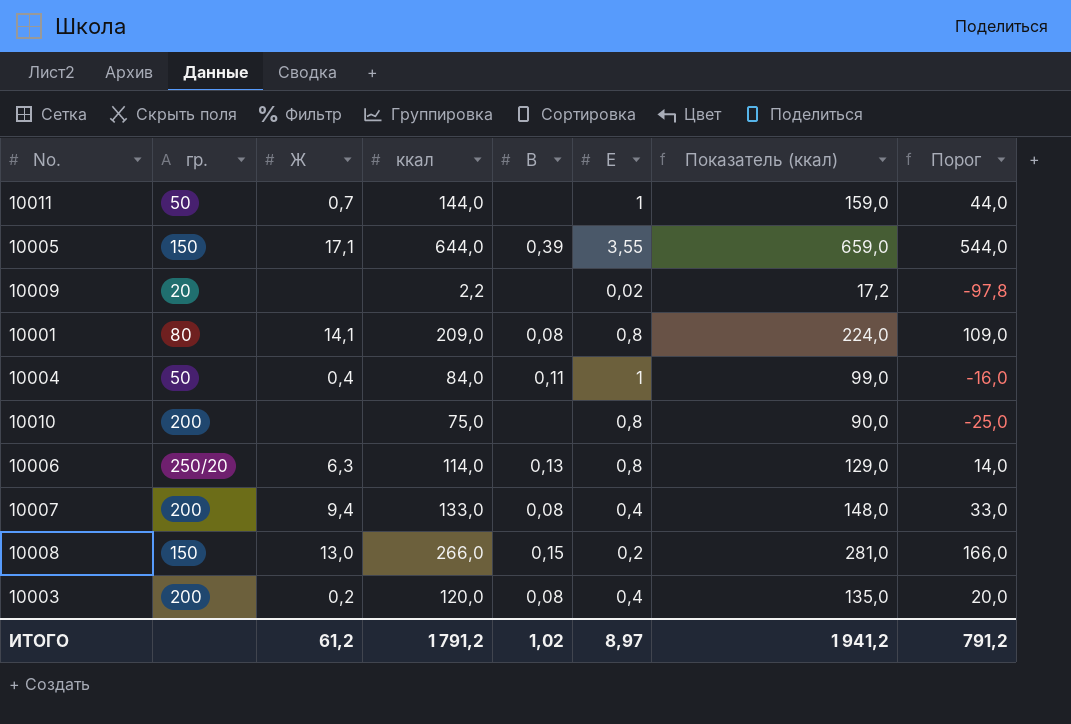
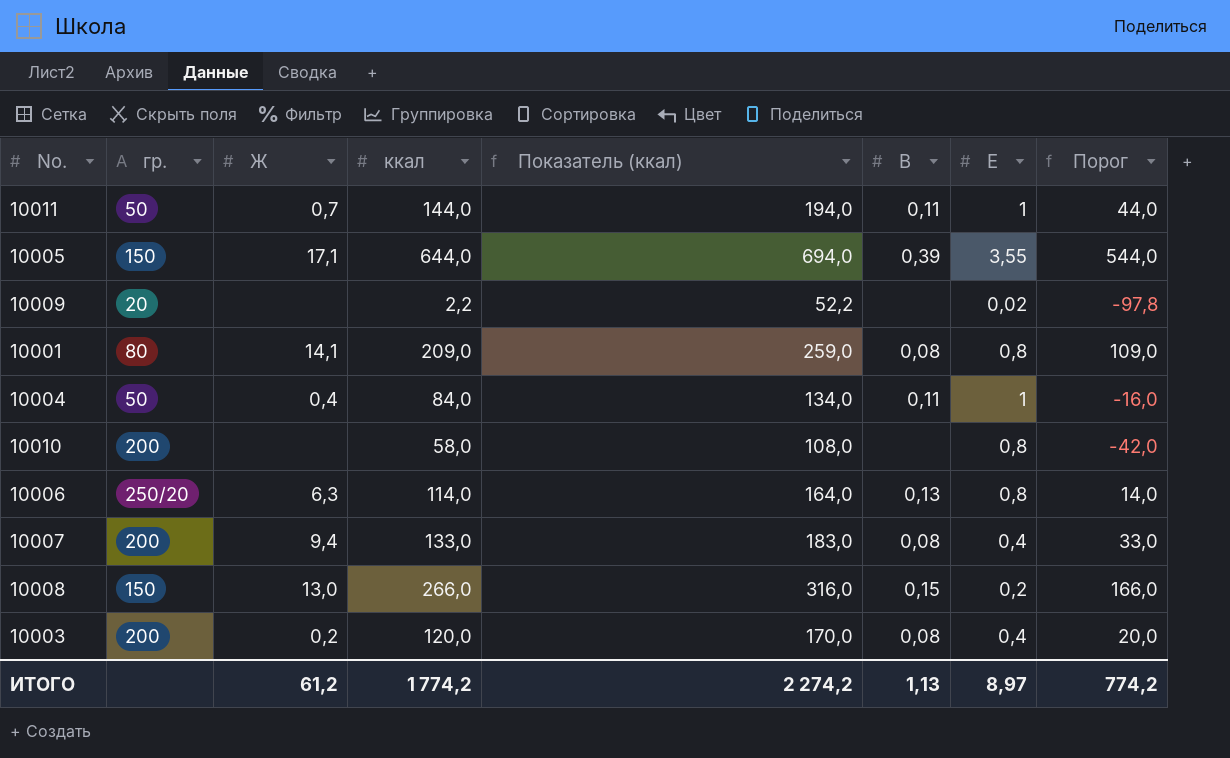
column Показатель (ккал) | formula: [ккал] + 15 -> [ккал] + 50
column Показатель (ккал) | position: 7 -> 5
10011 | В: none -> 0,11
10010 | ккал: 75,0 -> 58,0
10010 | Порог: -25,0 -> -42,0
ИТОГО | ккал: 1 791,2 -> 1 774,2
ИТОГО | Показатель (ккал): 1 941,2 -> 2 274,2
ИТОГО | В: 1,02 -> 1,13
ИТОГО | Порог: 791,2 -> 774,2

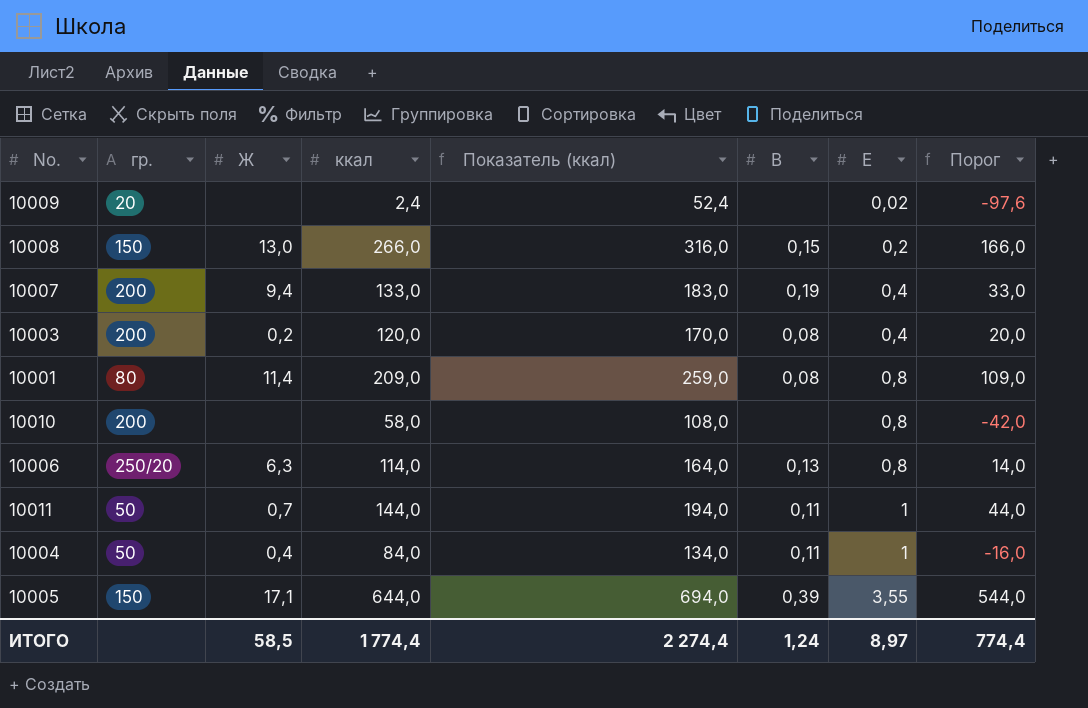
row order: none -> Е ascending
10009 | ккал: 2,2 -> 2,4
10009 | Показатель (ккал): 52,2 -> 52,4
10009 | Порог: -97,8 -> -97,6
10007 | В: 0,08 -> 0,19
10001 | Ж: 14,1 -> 11,4
ИТОГО | Ж: 61,2 -> 58,5
ИТОГО | ккал: 1 774,2 -> 1 774,4
ИТОГО | Показатель (ккал): 2 274,2 -> 2 274,4
ИТОГО | В: 1,13 -> 1,24
ИТОГО | Порог: 774,2 -> 774,4

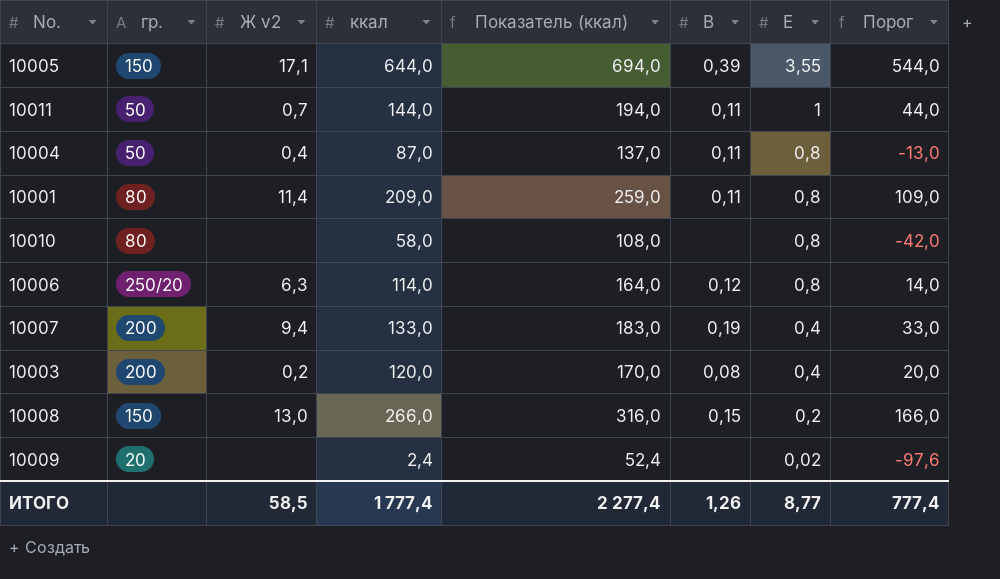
row order: Е ascending -> Е descending
column name: Ж -> Ж v2
10004 | ккал: 84,0 -> 87,0
10004 | Показатель (ккал): 134,0 -> 137,0
10004 | Е: 1 -> 0,8
10004 | Порог: -16,0 -> -13,0
10001 | В: 0,08 -> 0,11
10010 | гр.: 200 -> 80
10006 | В: 0,13 -> 0,12
ИТОГО | ккал: 1 774,4 -> 1 777,4
ИТОГО | Показатель (ккал): 2 274,4 -> 2 277,4
ИТОГО | В: 1,24 -> 1,26
ИТОГО | Е: 8,97 -> 8,77
ИТОГО | Порог: 774,4 -> 777,4

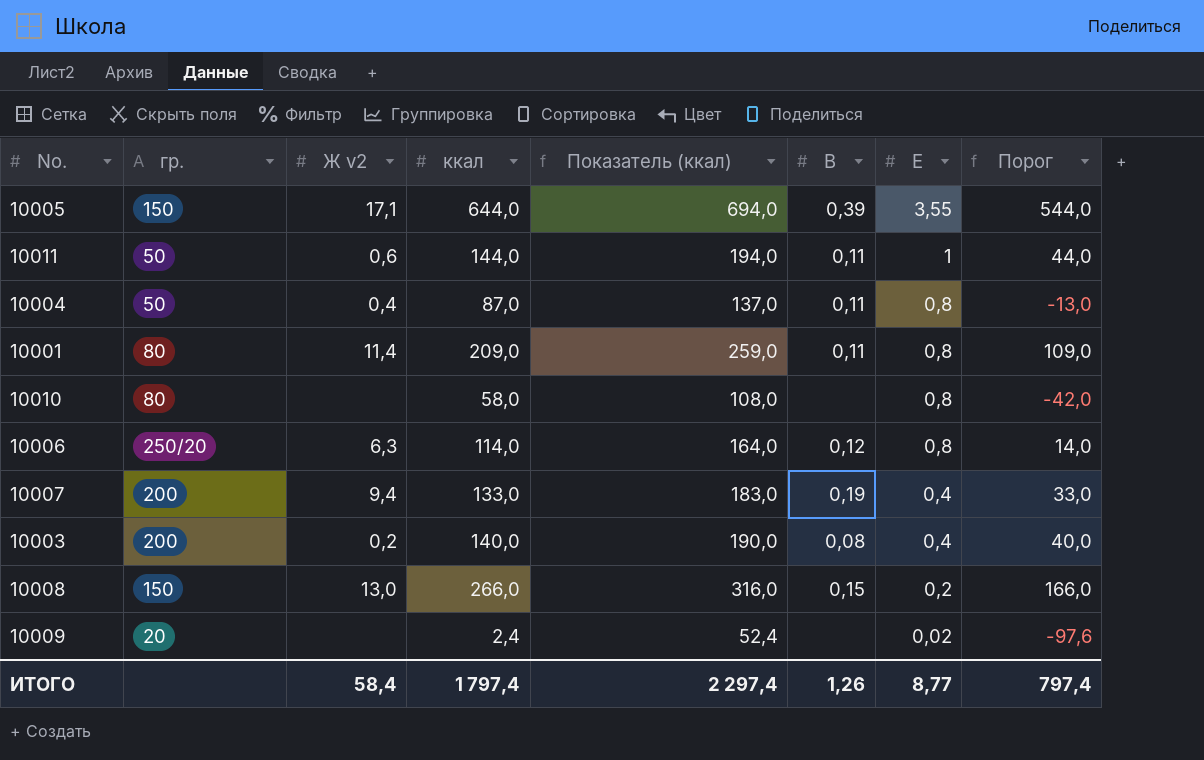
10011 | Ж v2: 0,7 -> 0,6
10003 | ккал: 120,0 -> 140,0
10003 | Показатель (ккал): 170,0 -> 190,0
10003 | Порог: 20,0 -> 40,0
ИТОГО | Ж v2: 58,5 -> 58,4
ИТОГО | ккал: 1 777,4 -> 1 797,4
ИТОГО | Показатель (ккал): 2 277,4 -> 2 297,4
ИТОГО | Порог: 777,4 -> 797,4

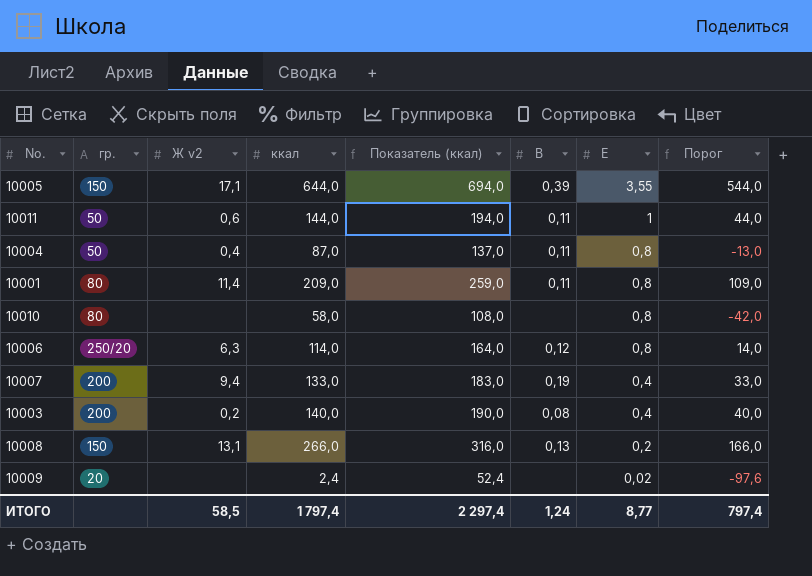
10008 | Ж v2: 13,0 -> 13,1
10008 | В: 0,15 -> 0,13
ИТОГО | Ж v2: 58,4 -> 58,5
ИТОГО | В: 1,26 -> 1,24

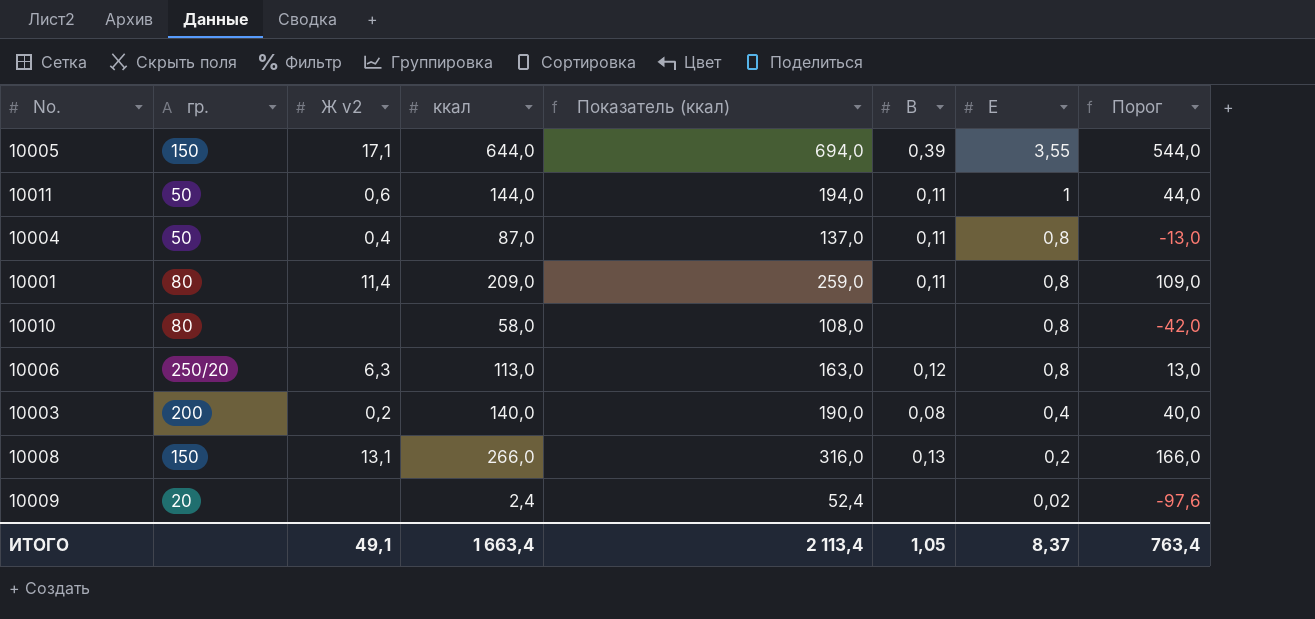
row 10007: 200 | 9,4 | 133,0 | 183,0 | 0,19 | 0,4 | 33,0 -> none
10006 | ккал: 114,0 -> 113,0
10006 | Показатель (ккал): 164,0 -> 163,0
10006 | Порог: 14,0 -> 13,0
ИТОГО | Ж v2: 58,5 -> 49,1
ИТОГО | ккал: 1 797,4 -> 1 663,4
ИТОГО | Показатель (ккал): 2 297,4 -> 2 113,4
ИТОГО | В: 1,24 -> 1,05
ИТОГО | Е: 8,77 -> 8,37
ИТОГО | Порог: 797,4 -> 763,4

